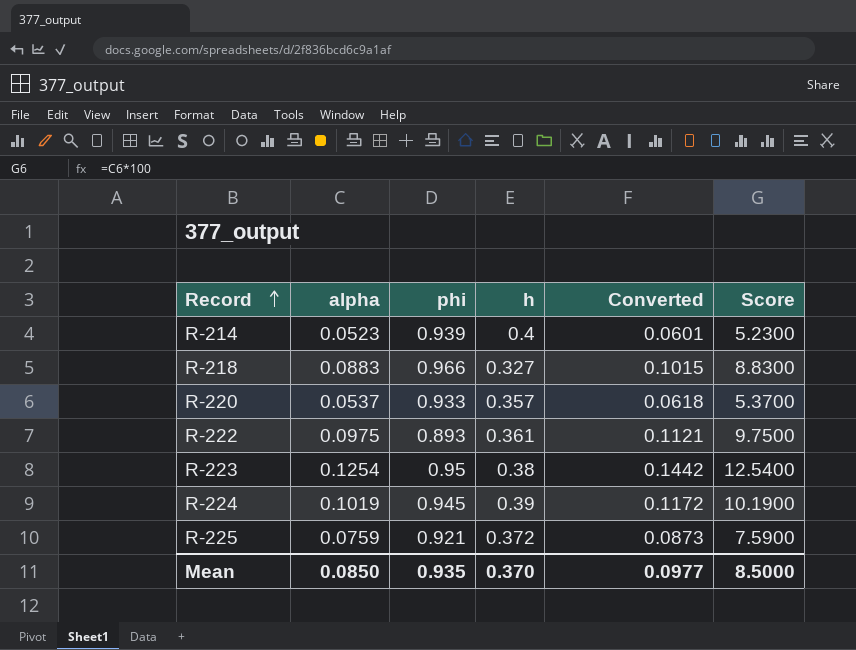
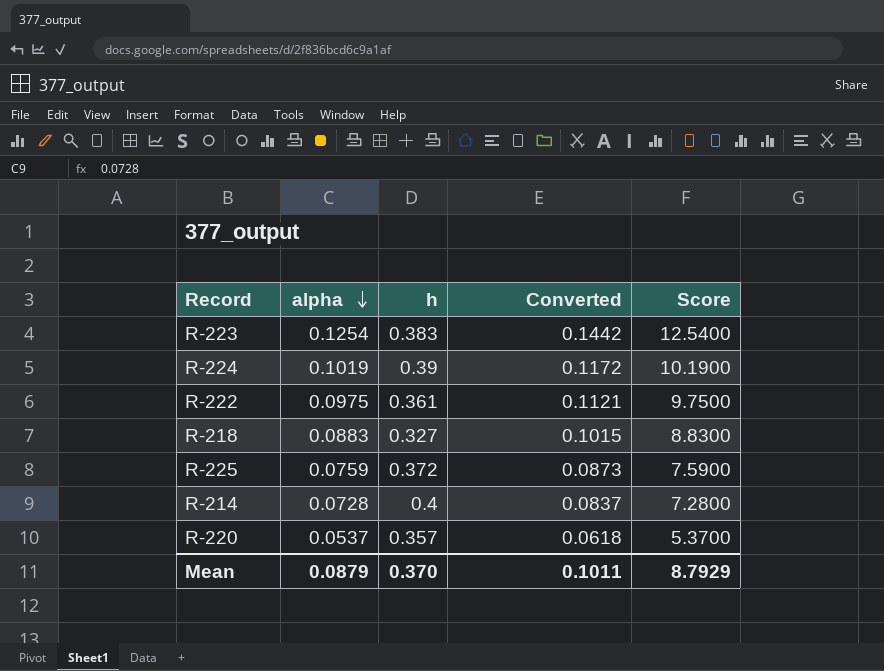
row order: Record ascending -> alpha descending
column phi | position: 3 -> none
R-223 | h: 0.38 -> 0.383
R-214 | alpha: 0.0523 -> 0.0728
R-214 | Converted: 0.0601 -> 0.0837
R-214 | Score: 5.2300 -> 7.2800
Mean | alpha: 0.0850 -> 0.0879
Mean | Converted: 0.0977 -> 0.1011
Mean | Score: 8.5000 -> 8.7929

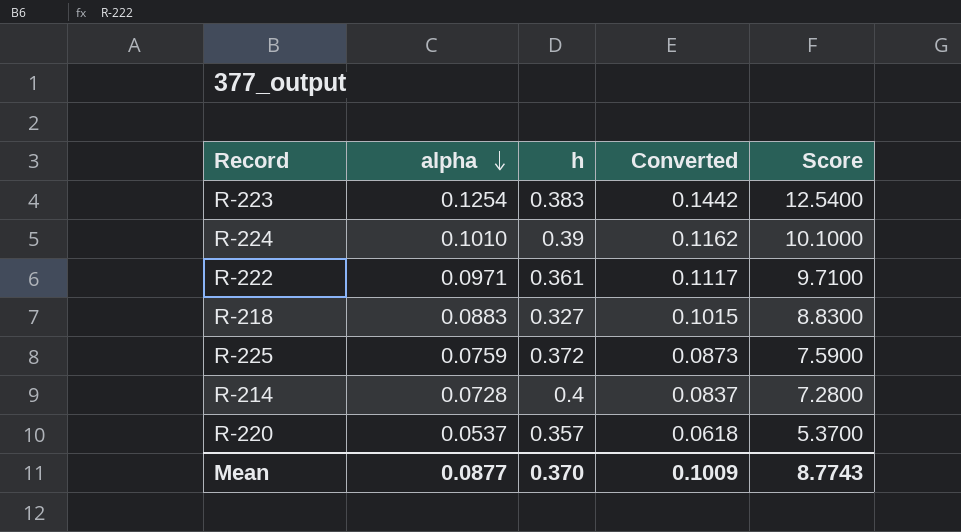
R-224 | alpha: 0.1019 -> 0.1010
R-224 | Converted: 0.1172 -> 0.1162
R-224 | Score: 10.1900 -> 10.1000
R-222 | alpha: 0.0975 -> 0.0971
R-222 | Converted: 0.1121 -> 0.1117
R-222 | Score: 9.7500 -> 9.7100
Mean | alpha: 0.0879 -> 0.0877
Mean | Converted: 0.1011 -> 0.1009
Mean | Score: 8.7929 -> 8.7743

